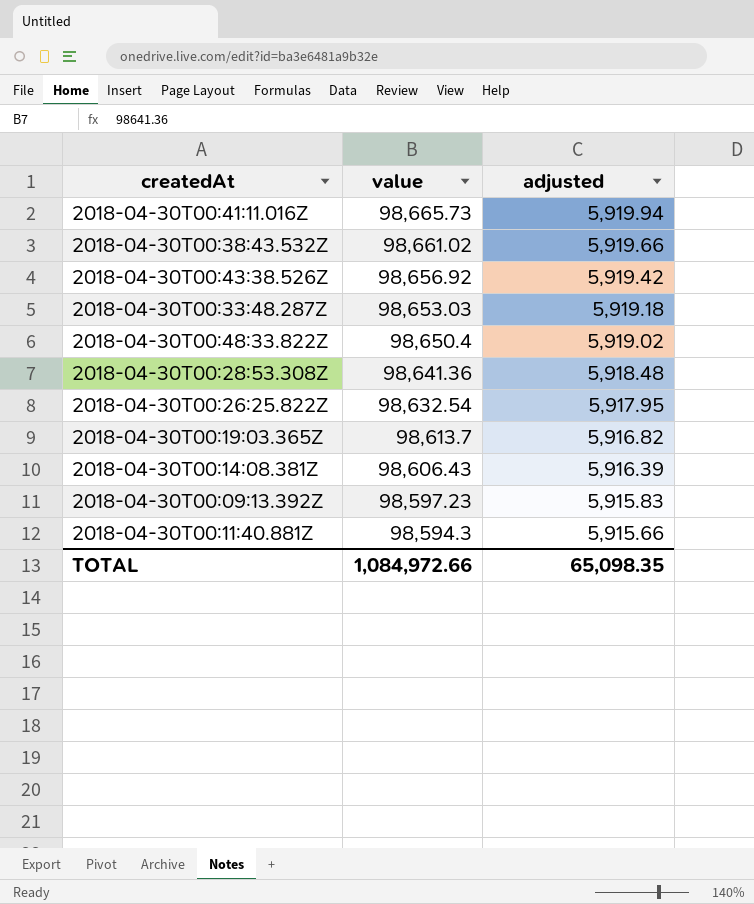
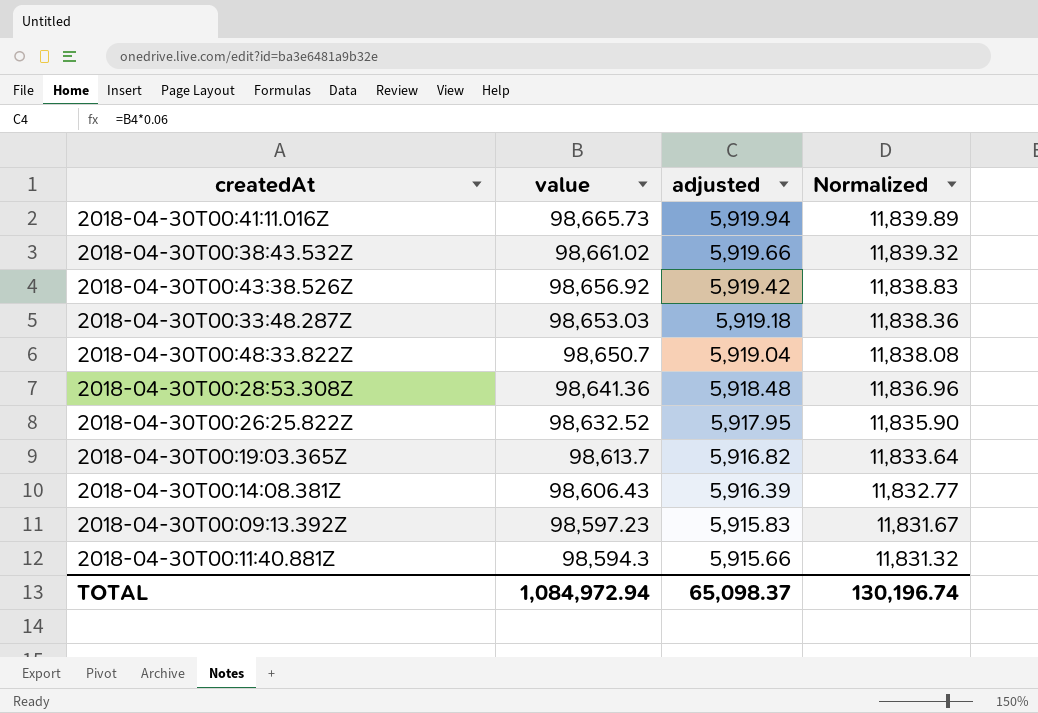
column Normalized | formula: none -> [value] * 0.12
2018-04-30T00:48:33.822Z | value: 98,650.4 -> 98,650.7
2018-04-30T00:48:33.822Z | adjusted: 5,919.02 -> 5,919.04
2018-04-30T00:26:25.822Z | value: 98,632.54 -> 98,632.52
TOTAL | value: 1,084,972.66 -> 1,084,972.94
TOTAL | adjusted: 65,098.35 -> 65,098.37

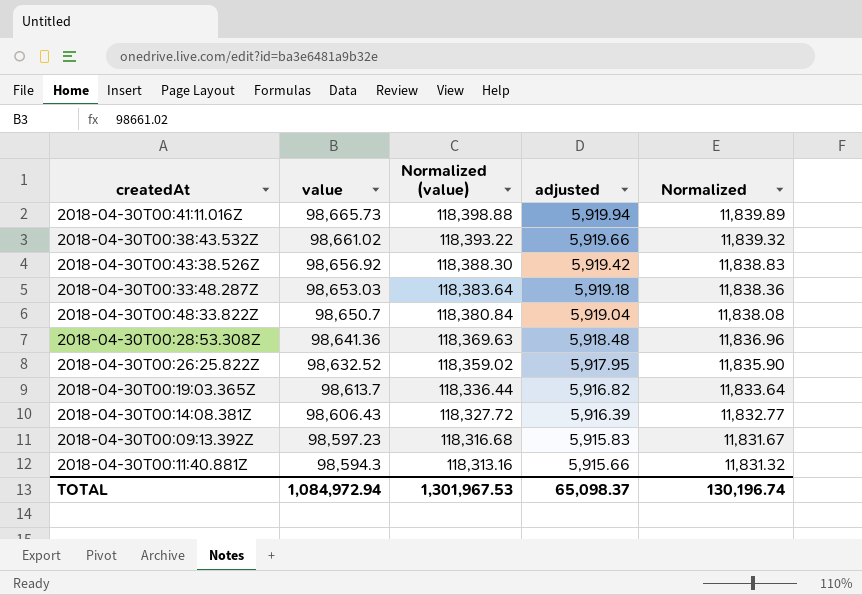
column Normalized (value) | formula: none -> [value] * 1.2

